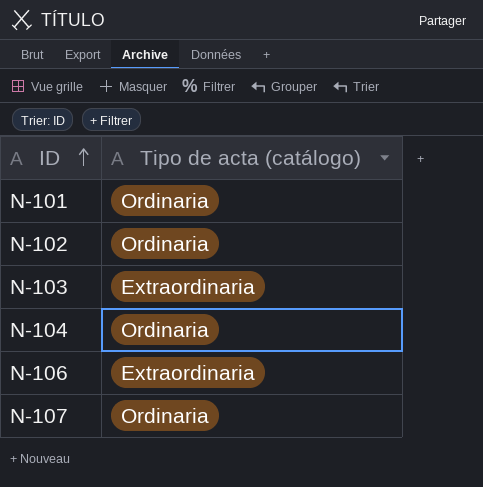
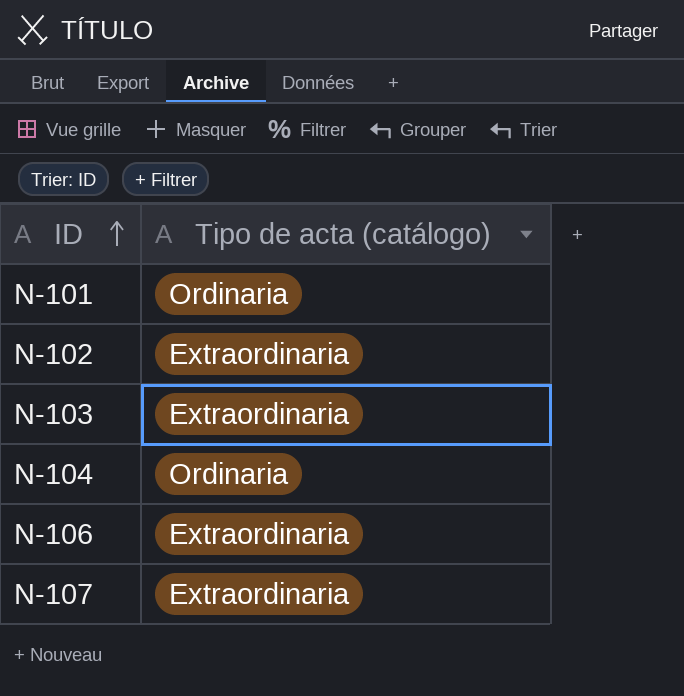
N-102 | Tipo de acta (catálogo): Ordinaria -> Extraordinaria
N-107 | Tipo de acta (catálogo): Ordinaria -> Extraordinaria

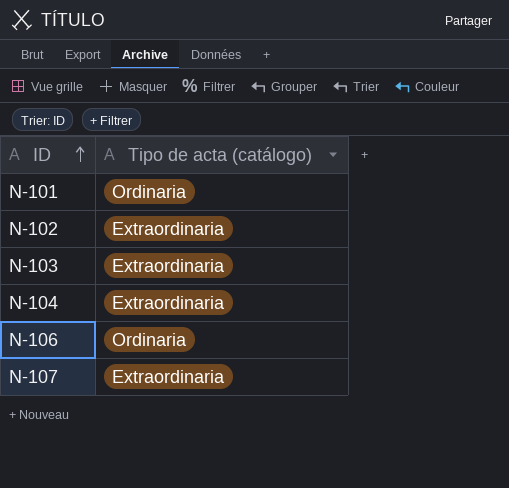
N-104 | Tipo de acta (catálogo): Ordinaria -> Extraordinaria
N-106 | Tipo de acta (catálogo): Extraordinaria -> Ordinaria

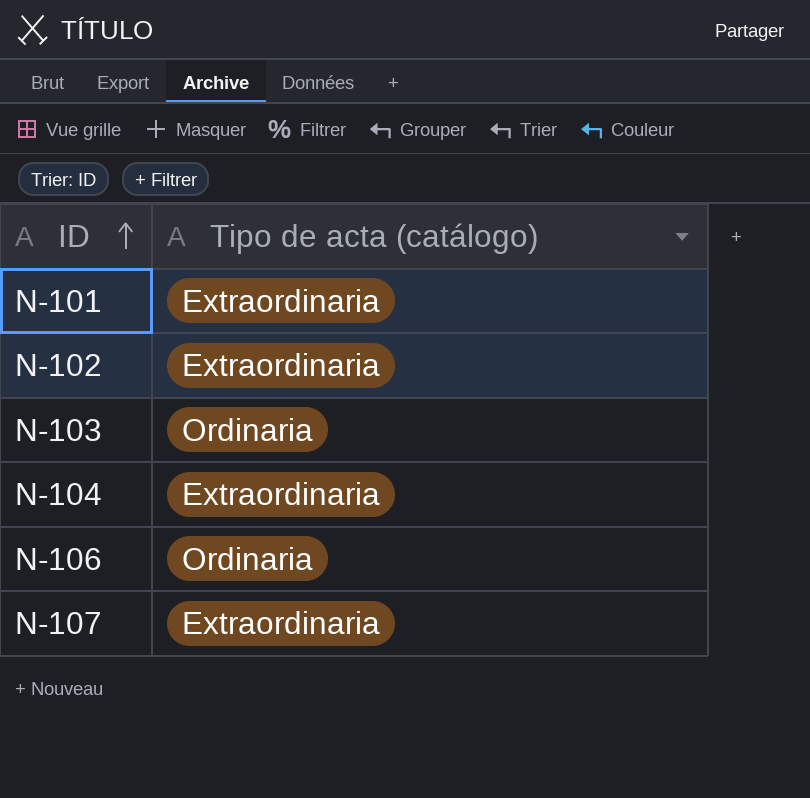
N-101 | Tipo de acta (catálogo): Ordinaria -> Extraordinaria
N-103 | Tipo de acta (catálogo): Extraordinaria -> Ordinaria

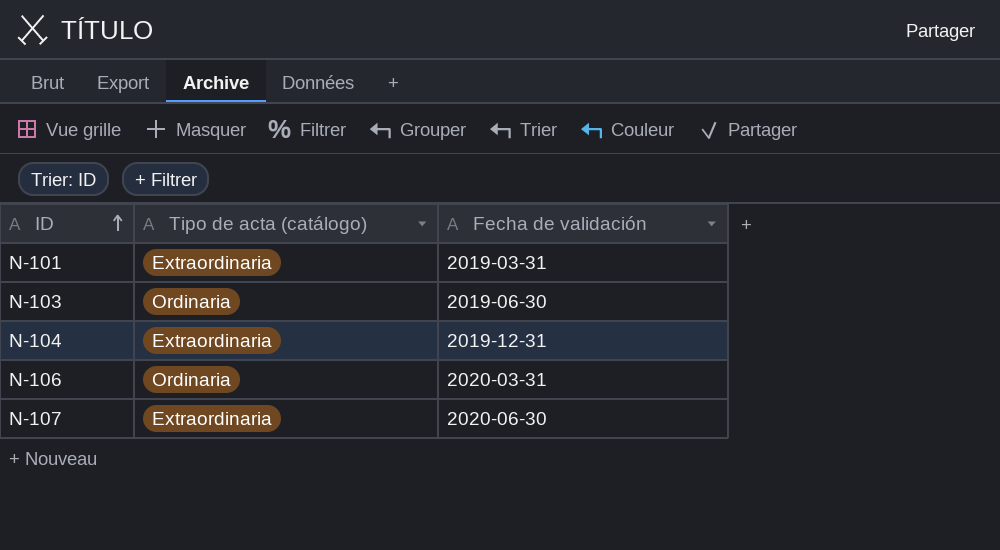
column Fecha de validación | position: none -> 3
row N-102: Extraordinaria -> none

